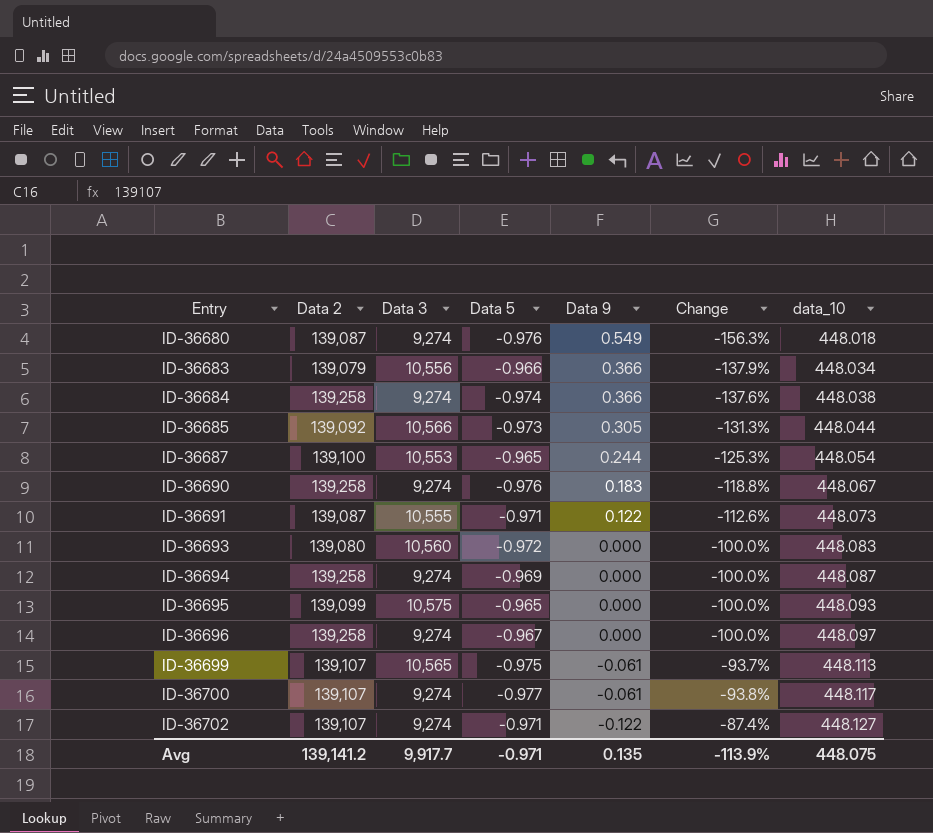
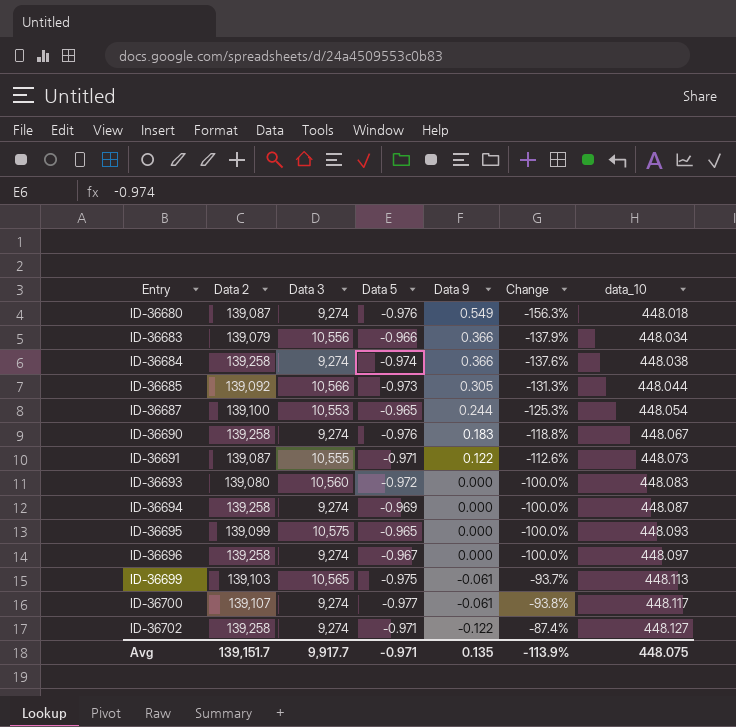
ID-36699 | Data 2: 139,107 -> 139,103
ID-36702 | Data 2: 139,107 -> 139,258
Avg | Data 2: 139,141.2 -> 139,151.7

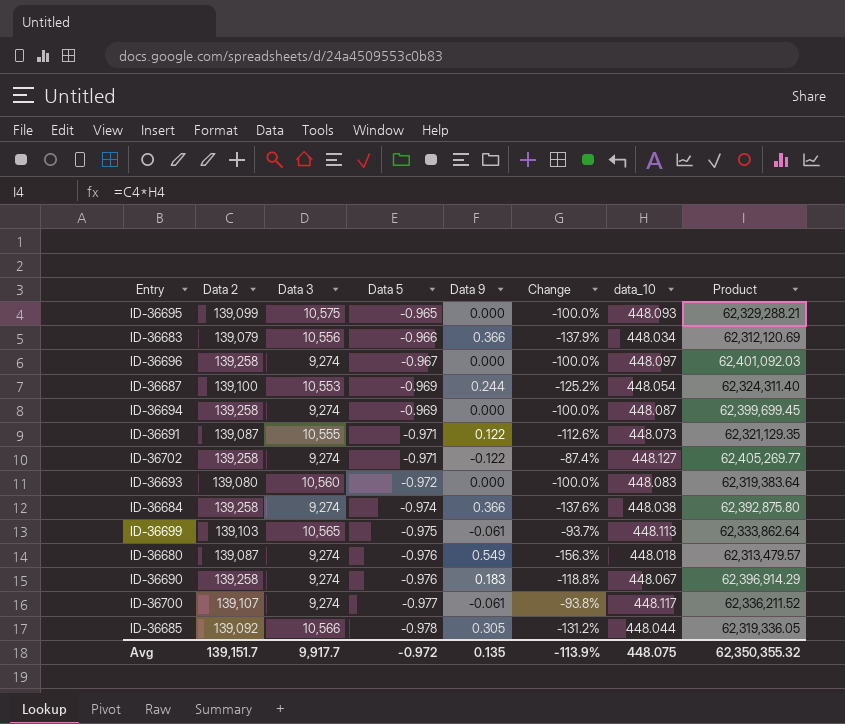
row order: Entry ascending -> Data 5 descending
column Product | formula: none -> [Data 2] * [data_10]
ID-36687 | Data 5: -0.965 -> -0.969
ID-36687 | Change: -125.3% -> -125.2%
ID-36685 | Data 5: -0.973 -> -0.978
ID-36685 | Change: -131.3% -> -131.2%
Avg | Data 5: -0.971 -> -0.972

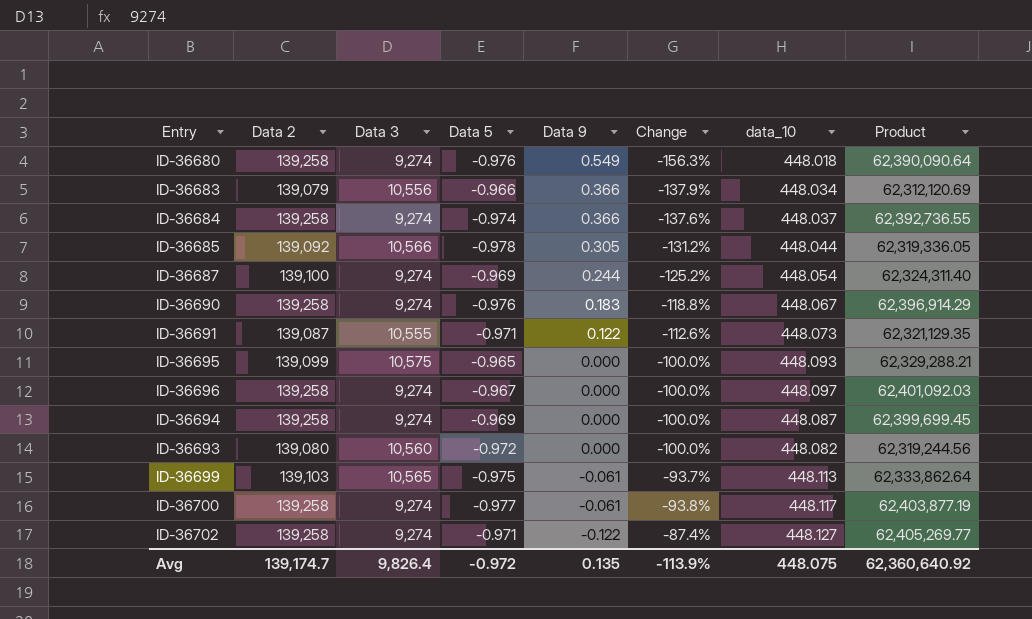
row order: Data 5 descending -> Data 9 descending
ID-36680 | Data 2: 139,087 -> 139,258
ID-36680 | Product: 62,313,479.57 -> 62,390,090.64
ID-36684 | data_10: 448.038 -> 448.037
ID-36684 | Product: 62,392,875.80 -> 62,392,736.55
ID-36687 | Data 3: 10,553 -> 9,274
ID-36693 | data_10: 448.083 -> 448.082
ID-36693 | Product: 62,319,383.64 -> 62,319,244.56
ID-36700 | Data 2: 139,107 -> 139,258
ID-36700 | Product: 62,336,211.52 -> 62,403,877.19
Avg | Data 2: 139,151.7 -> 139,174.7
Avg | Data 3: 9,917.7 -> 9,826.4
Avg | Product: 62,350,355.32 -> 62,360,640.92

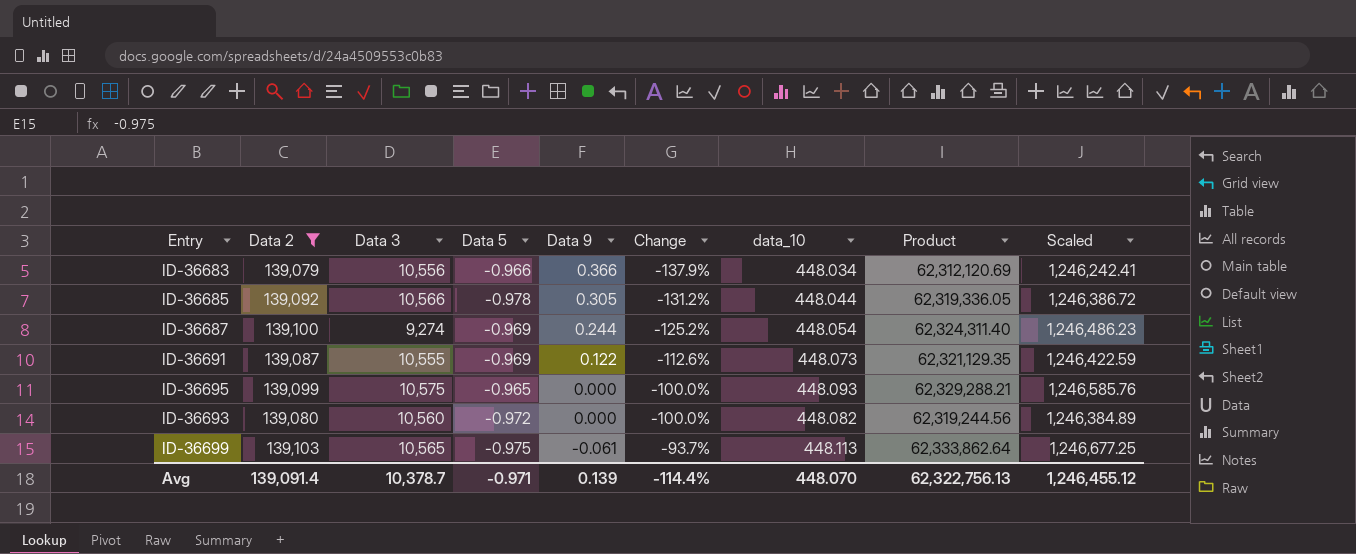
filter: none -> Data 2 != 139,258
column Scaled | formula: none -> [Product] * 0.02
ID-36691 | Data 5: -0.971 -> -0.969
Avg | Data 2: 139,174.7 -> 139,091.4
Avg | Data 3: 9,826.4 -> 10,378.7
Avg | Data 5: -0.972 -> -0.971
Avg | Data 9: 0.135 -> 0.139
Avg | Change: -113.9% -> -114.4%
Avg | data_10: 448.075 -> 448.070
Avg | Product: 62,360,640.92 -> 62,322,756.13

